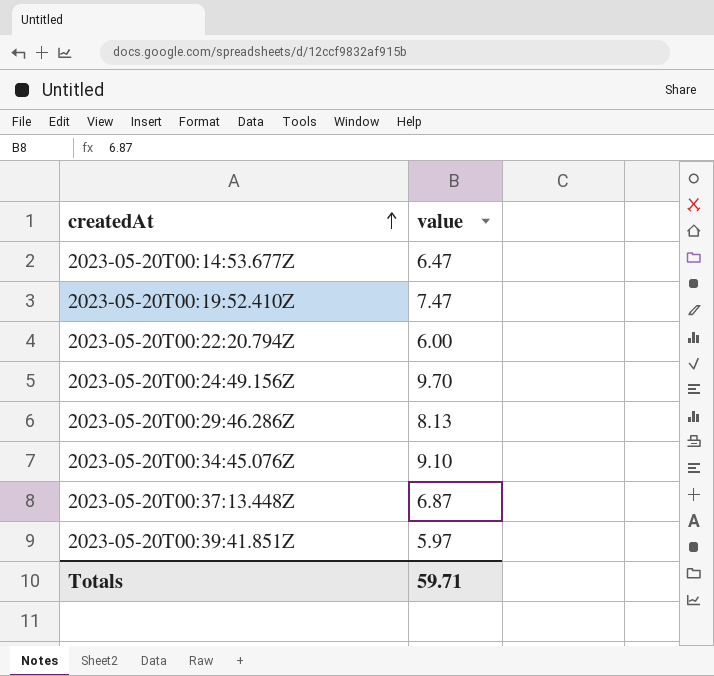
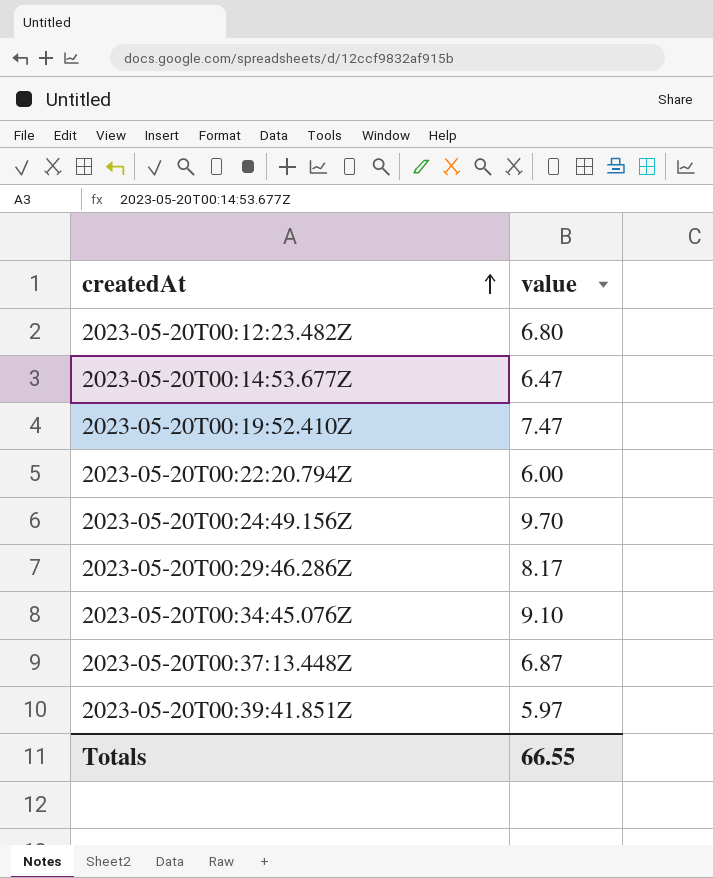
row 2023-05-20T00:12:23.482Z: none -> 6.80
2023-05-20T00:29:46.286Z | value: 8.13 -> 8.17
Totals | value: 59.71 -> 66.55

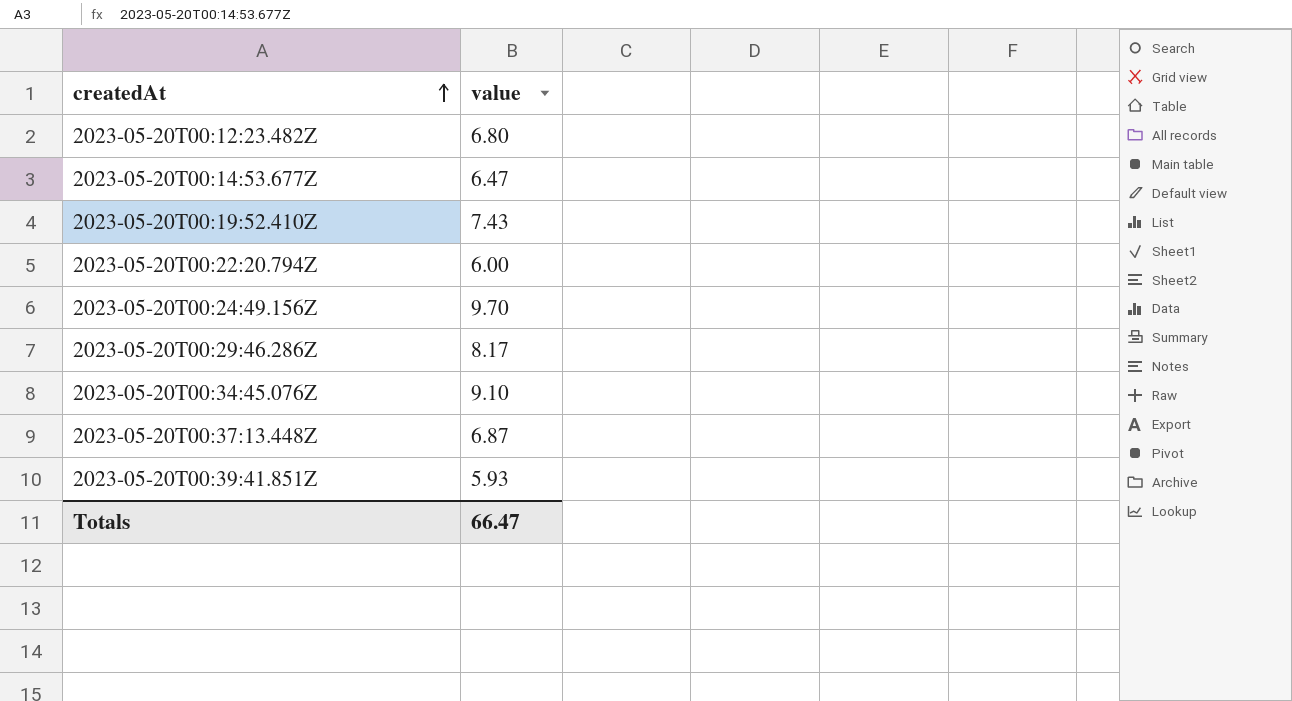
2023-05-20T00:19:52.410Z | value: 7.47 -> 7.43
2023-05-20T00:39:41.851Z | value: 5.97 -> 5.93
Totals | value: 66.55 -> 66.47

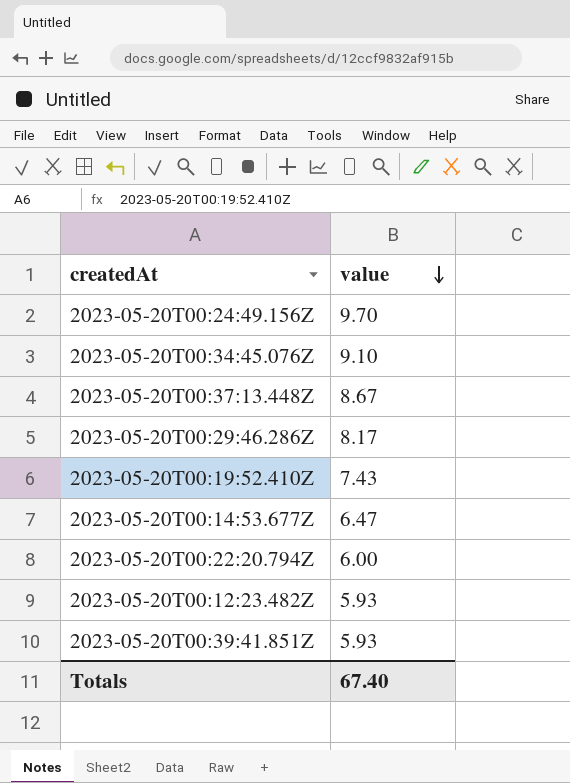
row order: createdAt ascending -> value descending
2023-05-20T00:37:13.448Z | value: 6.87 -> 8.67
2023-05-20T00:12:23.482Z | value: 6.80 -> 5.93
Totals | value: 66.47 -> 67.40

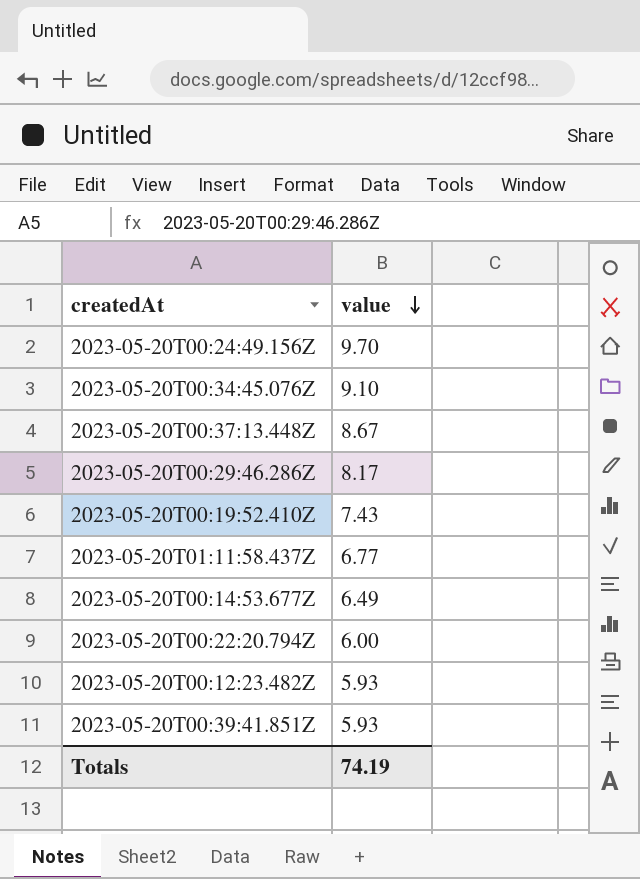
row 2023-05-20T01:11:58.437Z: none -> 6.77
2023-05-20T00:14:53.677Z | value: 6.47 -> 6.49
Totals | value: 67.40 -> 74.19

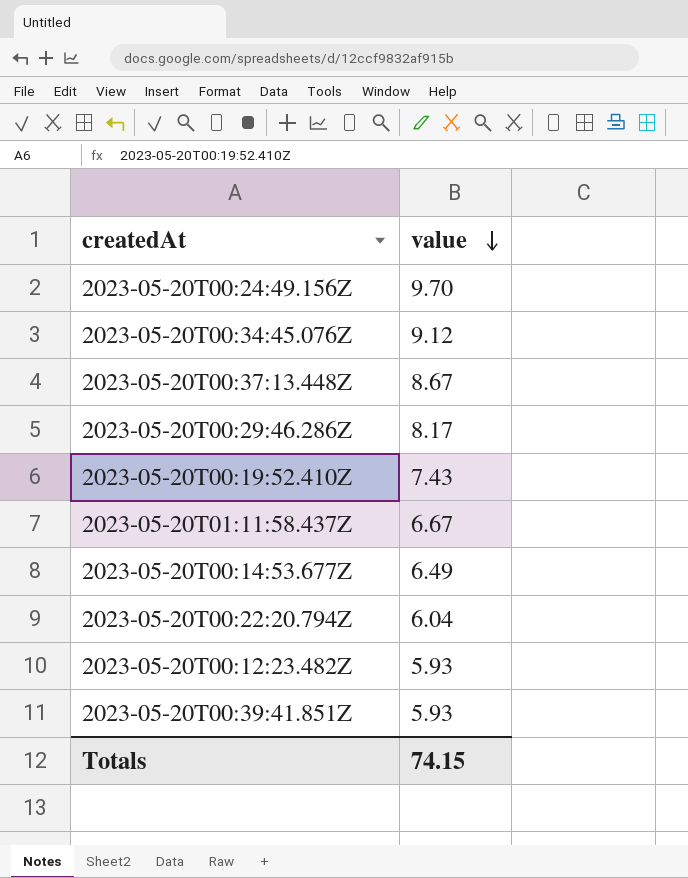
2023-05-20T00:34:45.076Z | value: 9.10 -> 9.12
2023-05-20T01:11:58.437Z | value: 6.77 -> 6.67
2023-05-20T00:22:20.794Z | value: 6.00 -> 6.04
Totals | value: 74.19 -> 74.15

